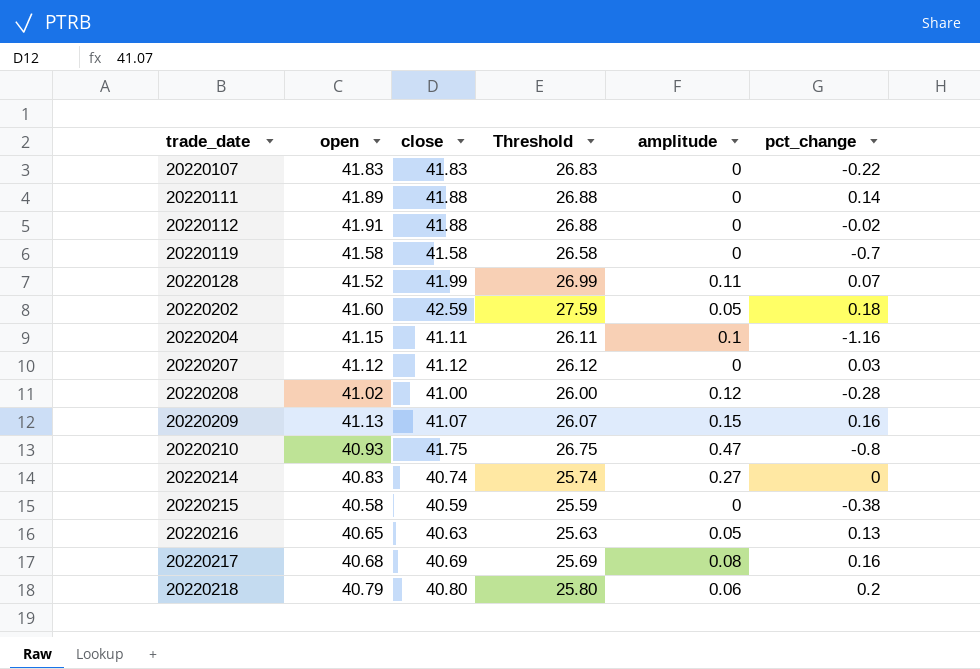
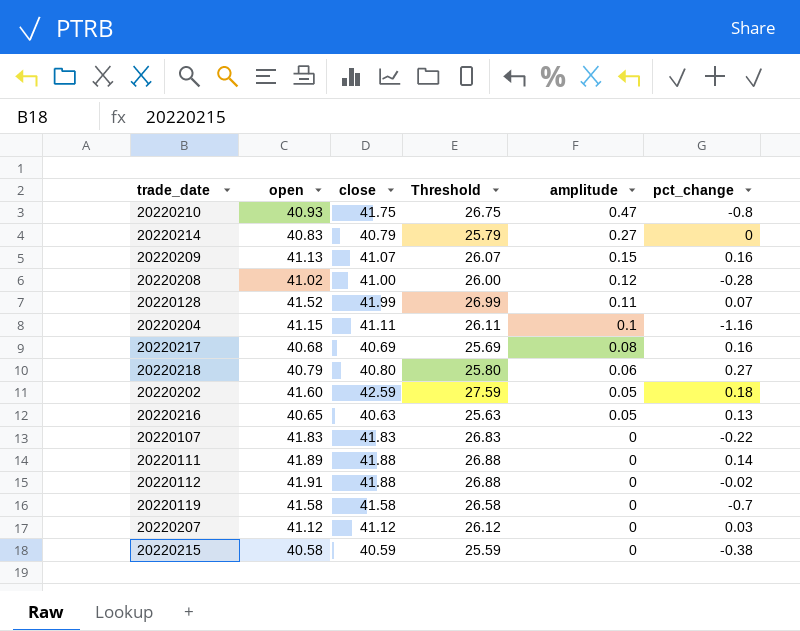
row order: trade_date ascending -> amplitude descending
20220214 | close: 40.74 -> 40.79
20220214 | Threshold: 25.74 -> 25.79
20220218 | pct_change: 0.2 -> 0.27

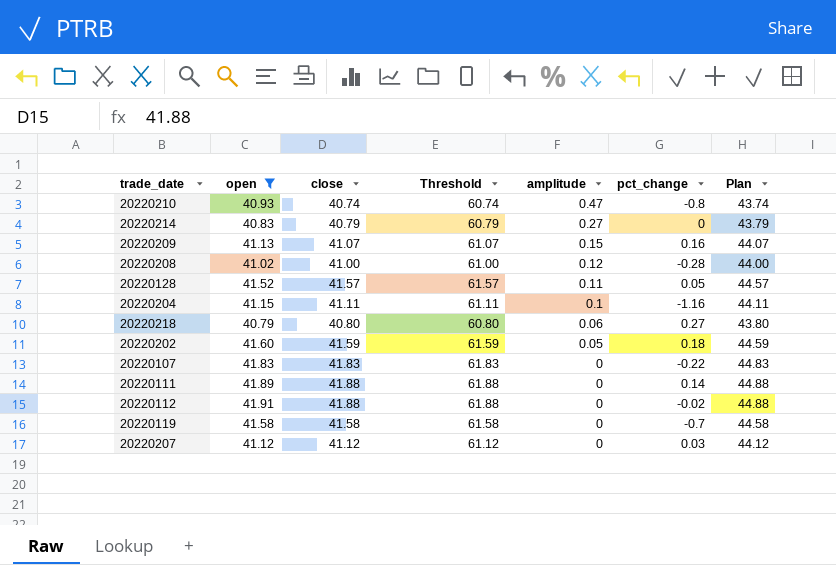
filter: none -> open >= 40.79
column Threshold | formula: [close] - 15 -> [close] + 20
column Plan | formula: none -> [close] + 3
20220210 | close: 41.75 -> 40.74
20220128 | close: 41.99 -> 41.57
20220128 | pct_change: 0.07 -> 0.05
20220202 | close: 42.59 -> 41.59

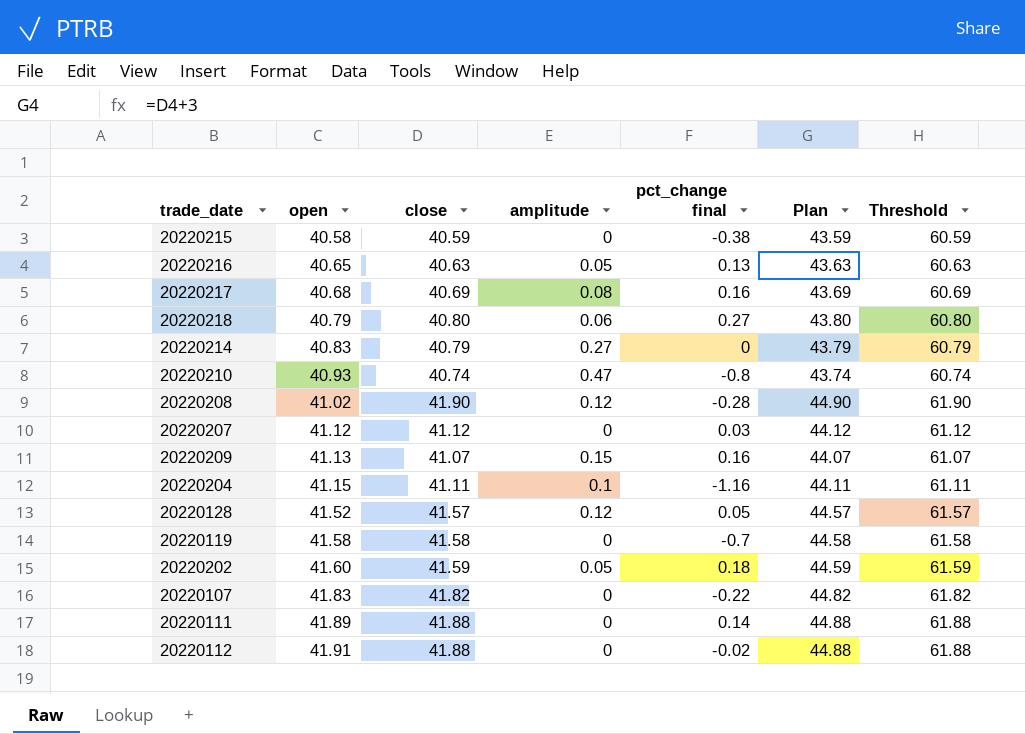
filter: open >= 40.79 -> none
row order: amplitude descending -> open ascending
column name: pct_change -> pct_change final
column Threshold | position: 4 -> 7
20220208 | close: 41.00 -> 41.90
20220208 | Plan: 44.00 -> 44.90
20220208 | Threshold: 61.00 -> 61.90
20220128 | amplitude: 0.11 -> 0.12
20220107 | close: 41.83 -> 41.82
20220107 | Plan: 44.83 -> 44.82
20220107 | Threshold: 61.83 -> 61.82

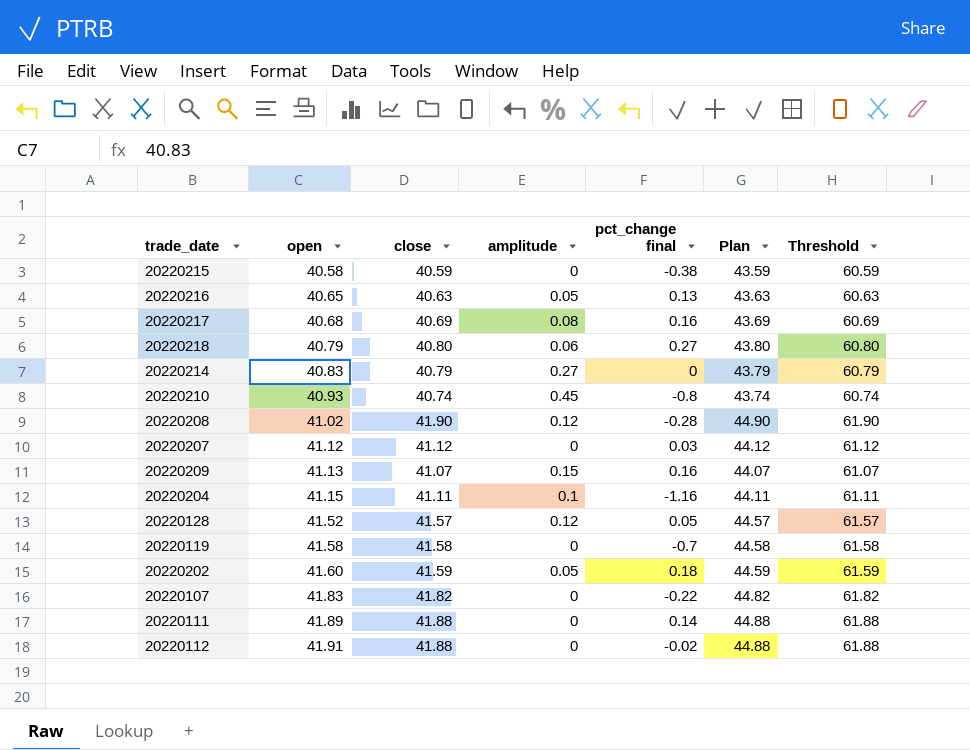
20220210 | amplitude: 0.47 -> 0.45

